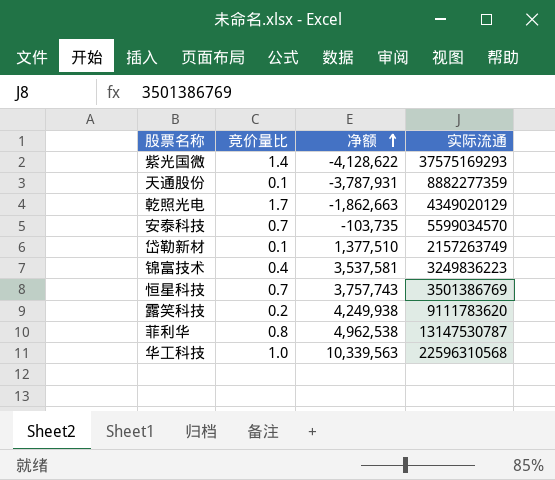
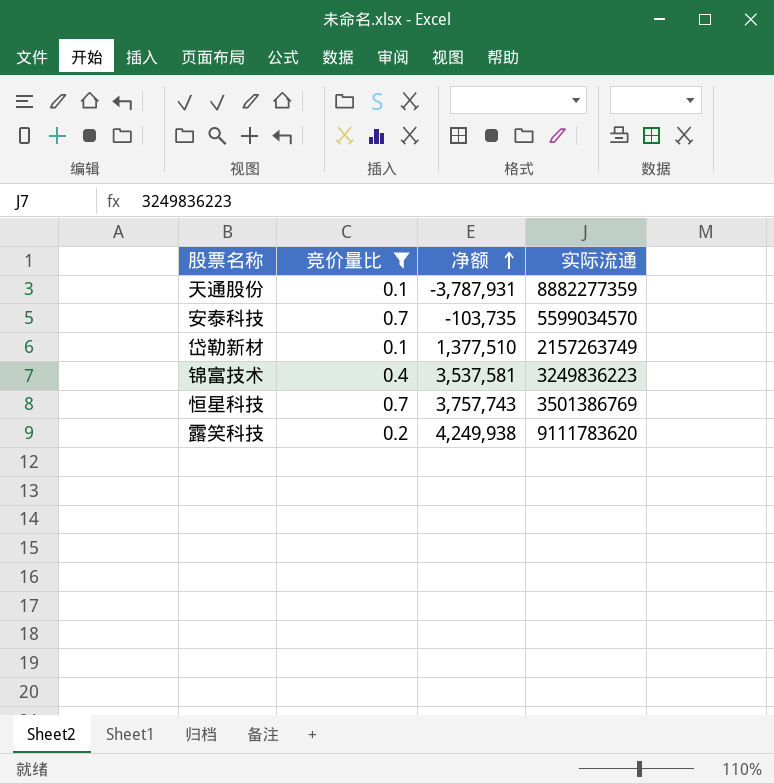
filter: none -> 竞价量比 <= 0.7

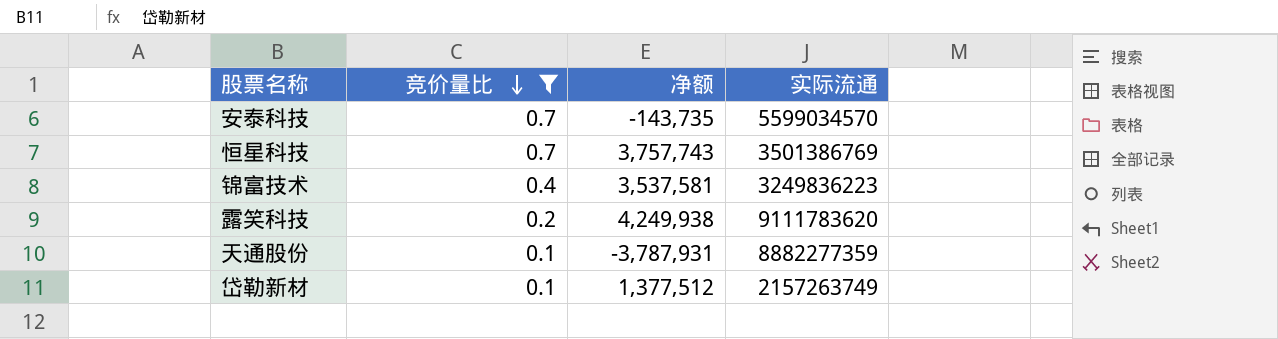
row order: 净额 ascending -> 竞价量比 descending
安泰科技 | 净额: -103,735 -> -143,735
岱勒新材 | 净额: 1,377,510 -> 1,377,512

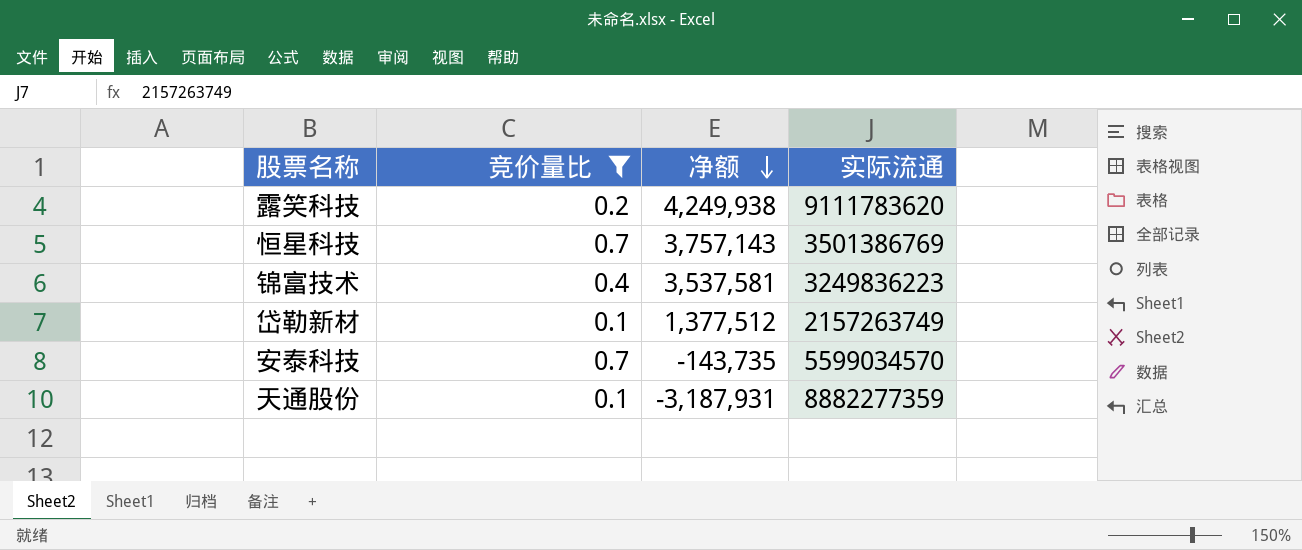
row order: 竞价量比 descending -> 净额 descending
恒星科技 | 净额: 3,757,743 -> 3,757,143
天通股份 | 净额: -3,787,931 -> -3,187,931

